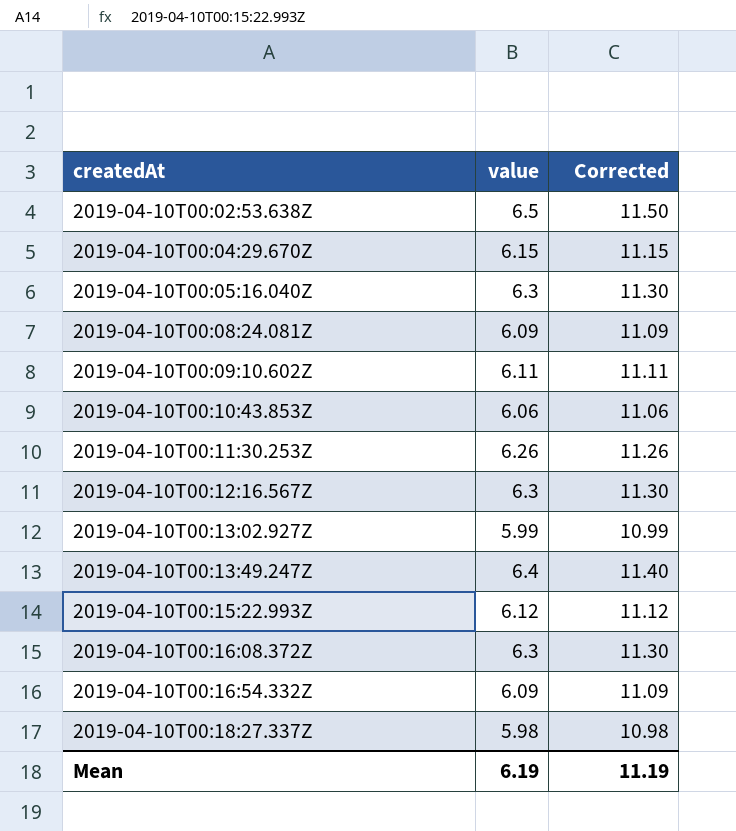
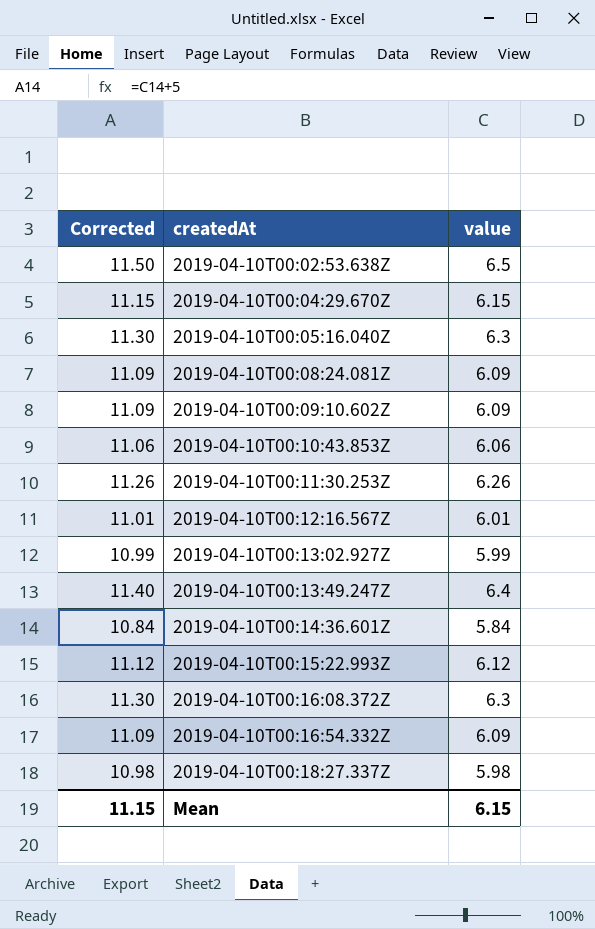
column Corrected | position: 3 -> 1
2019-04-10T00:09:10.602Z | Corrected: 11.11 -> 11.09
2019-04-10T00:09:10.602Z | value: 6.11 -> 6.09
2019-04-10T00:12:16.567Z | Corrected: 11.30 -> 11.01
2019-04-10T00:12:16.567Z | value: 6.3 -> 6.01
row 2019-04-10T00:14:36.601Z: none -> 10.84 | 5.84
Mean | Corrected: 11.19 -> 11.15
Mean | value: 6.19 -> 6.15

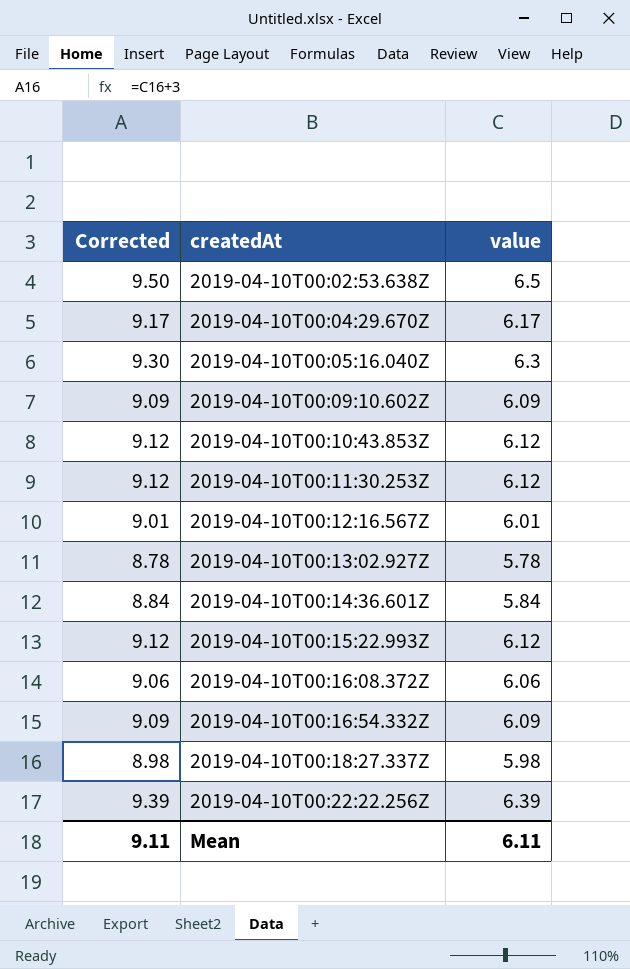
column Corrected | formula: [value] + 5 -> [value] + 3
row 2019-04-10T00:08:24.081Z: 11.09 | 6.09 -> none
row 2019-04-10T00:13:49.247Z: 11.40 | 6.4 -> none
2019-04-10T00:04:29.670Z | value: 6.15 -> 6.17
2019-04-10T00:10:43.853Z | value: 6.06 -> 6.12
2019-04-10T00:11:30.253Z | value: 6.26 -> 6.12
2019-04-10T00:13:02.927Z | value: 5.99 -> 5.78
2019-04-10T00:16:08.372Z | value: 6.3 -> 6.06
row 2019-04-10T00:22:22.256Z: none -> 9.39 | 6.39
Mean | Corrected: 11.15 -> 9.11
Mean | value: 6.15 -> 6.11

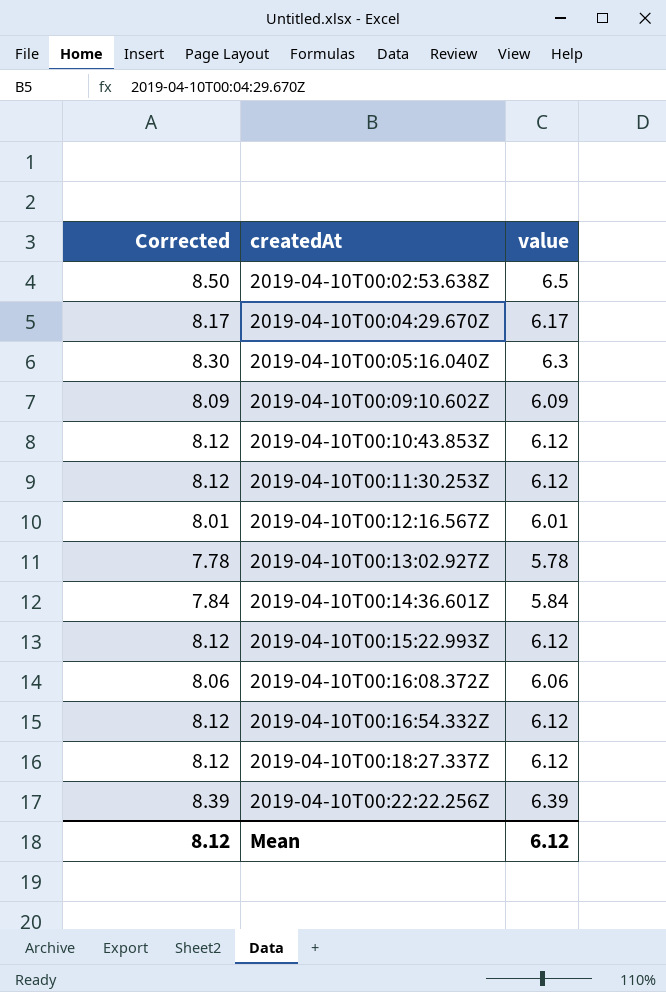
column Corrected | formula: [value] + 3 -> [value] + 2
2019-04-10T00:16:54.332Z | value: 6.09 -> 6.12
2019-04-10T00:18:27.337Z | value: 5.98 -> 6.12
Mean | Corrected: 9.11 -> 8.12
Mean | value: 6.11 -> 6.12

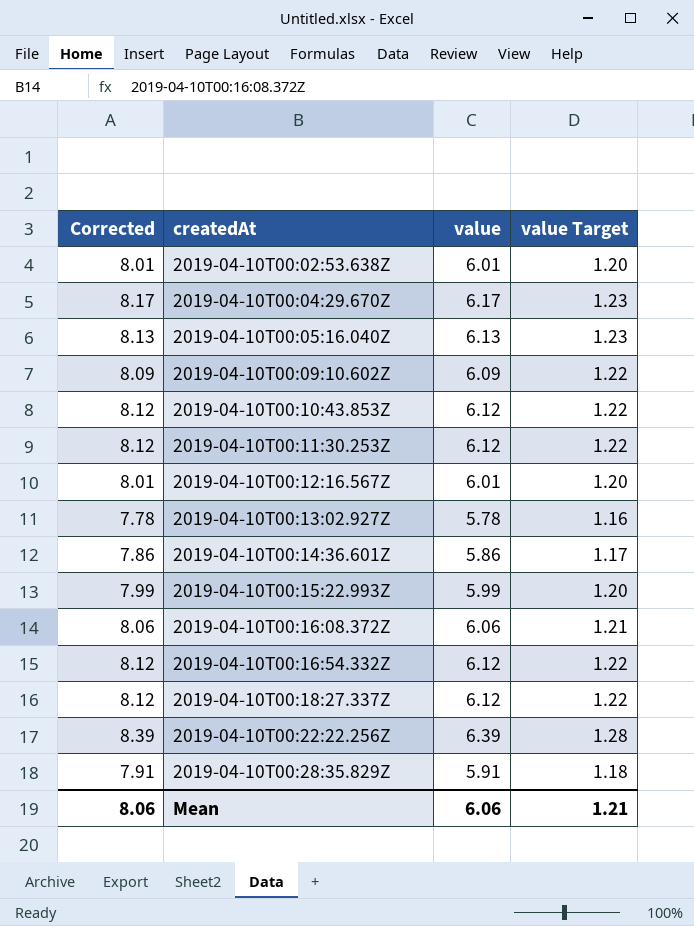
column value Target | formula: none -> [value] * 0.2
2019-04-10T00:02:53.638Z | Corrected: 8.50 -> 8.01
2019-04-10T00:02:53.638Z | value: 6.5 -> 6.01
2019-04-10T00:05:16.040Z | Corrected: 8.30 -> 8.13
2019-04-10T00:05:16.040Z | value: 6.3 -> 6.13
2019-04-10T00:14:36.601Z | Corrected: 7.84 -> 7.86
2019-04-10T00:14:36.601Z | value: 5.84 -> 5.86
2019-04-10T00:15:22.993Z | Corrected: 8.12 -> 7.99
2019-04-10T00:15:22.993Z | value: 6.12 -> 5.99
row 2019-04-10T00:28:35.829Z: none -> 7.91 | 5.91 | 1.18
Mean | Corrected: 8.12 -> 8.06
Mean | value: 6.12 -> 6.06

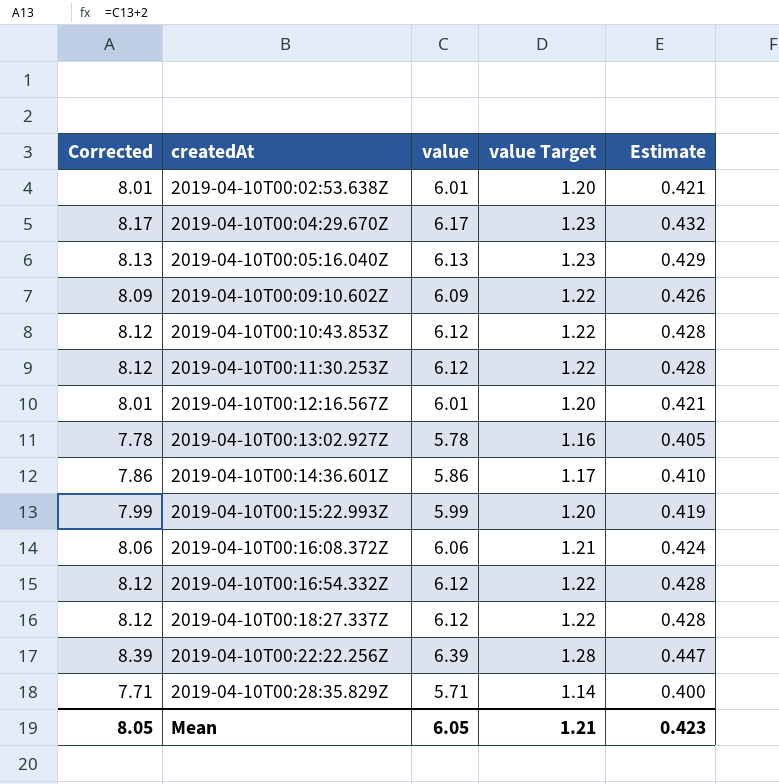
column Estimate | formula: none -> [value] * 0.07
2019-04-10T00:28:35.829Z | Corrected: 7.91 -> 7.71
2019-04-10T00:28:35.829Z | value: 5.91 -> 5.71
2019-04-10T00:28:35.829Z | value Target: 1.18 -> 1.14
Mean | Corrected: 8.06 -> 8.05
Mean | value: 6.06 -> 6.05

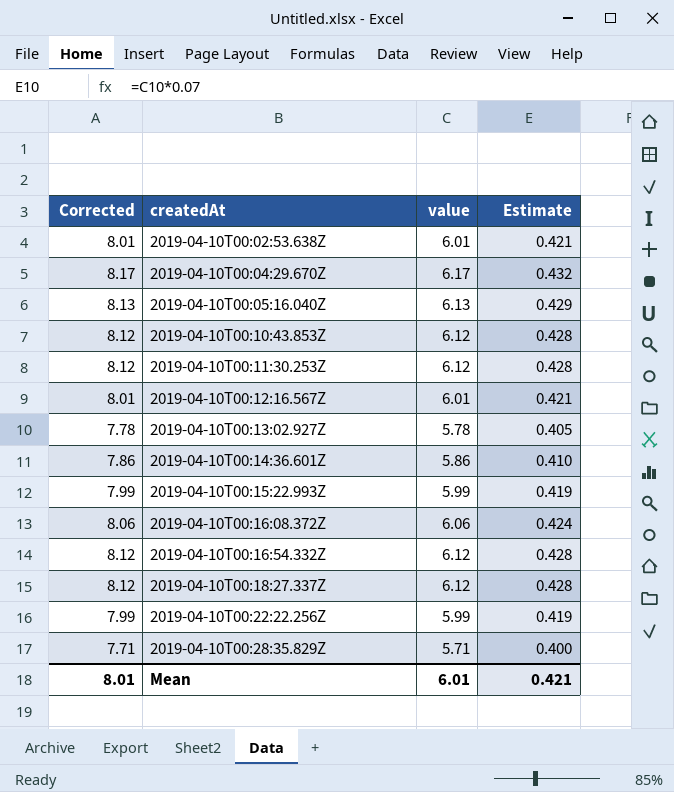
column value Target | formula: [value] * 0.2 -> none
row 2019-04-10T00:09:10.602Z: 8.09 | 6.09 | 1.22 | 0.426 -> none
2019-04-10T00:22:22.256Z | Corrected: 8.39 -> 7.99
2019-04-10T00:22:22.256Z | value: 6.39 -> 5.99
2019-04-10T00:22:22.256Z | Estimate: 0.447 -> 0.419
Mean | Corrected: 8.05 -> 8.01
Mean | value: 6.05 -> 6.01
Mean | Estimate: 0.423 -> 0.421

